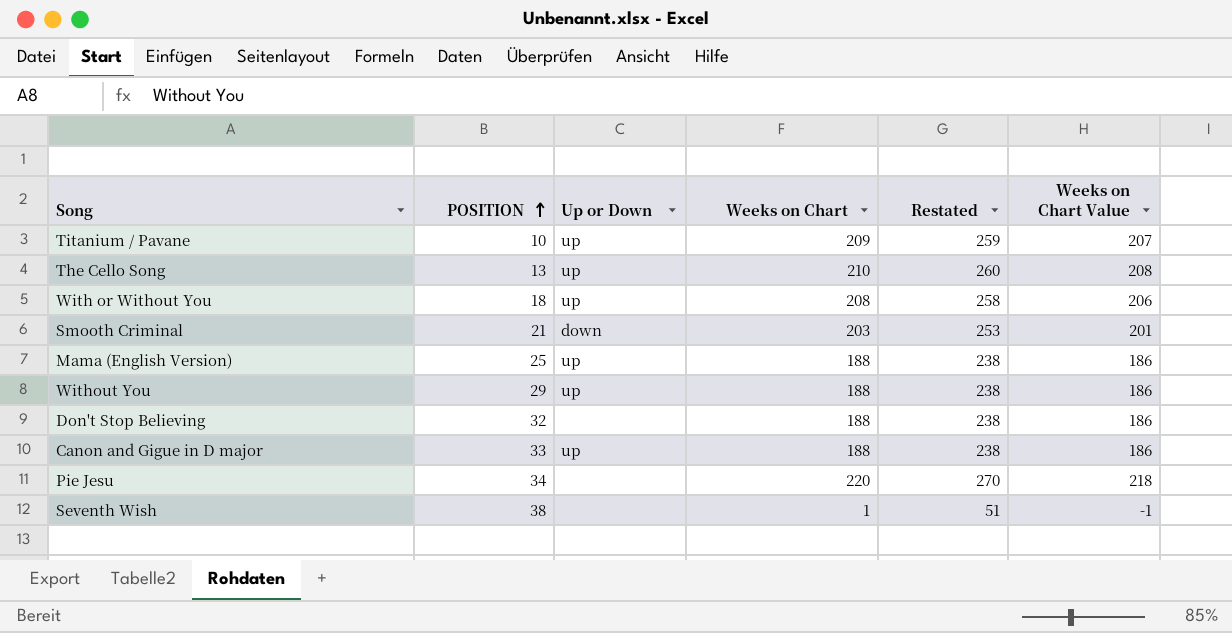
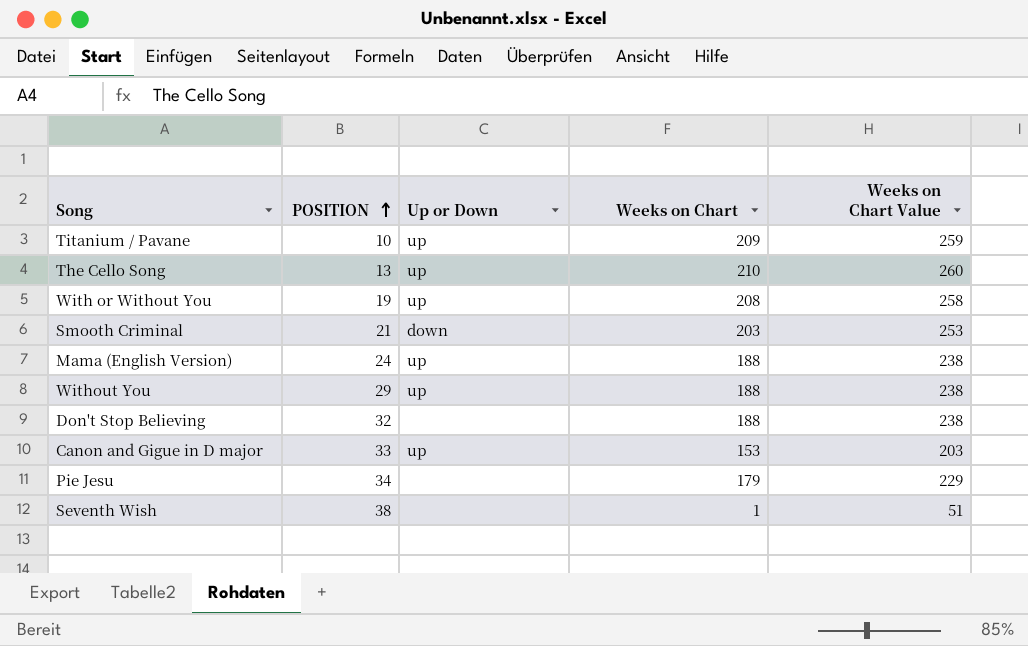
column Restated | formula: [Weeks on Chart] + 50 -> none
column Weeks on Chart Value | formula: [Weeks on Chart] - 2 -> [Weeks on Chart] + 50
With or Without You | POSITION: 18 -> 19
Mama (English Version) | POSITION: 25 -> 24
Canon and Gigue in D major | Weeks on Chart: 188 -> 153
Pie Jesu | Weeks on Chart: 220 -> 179

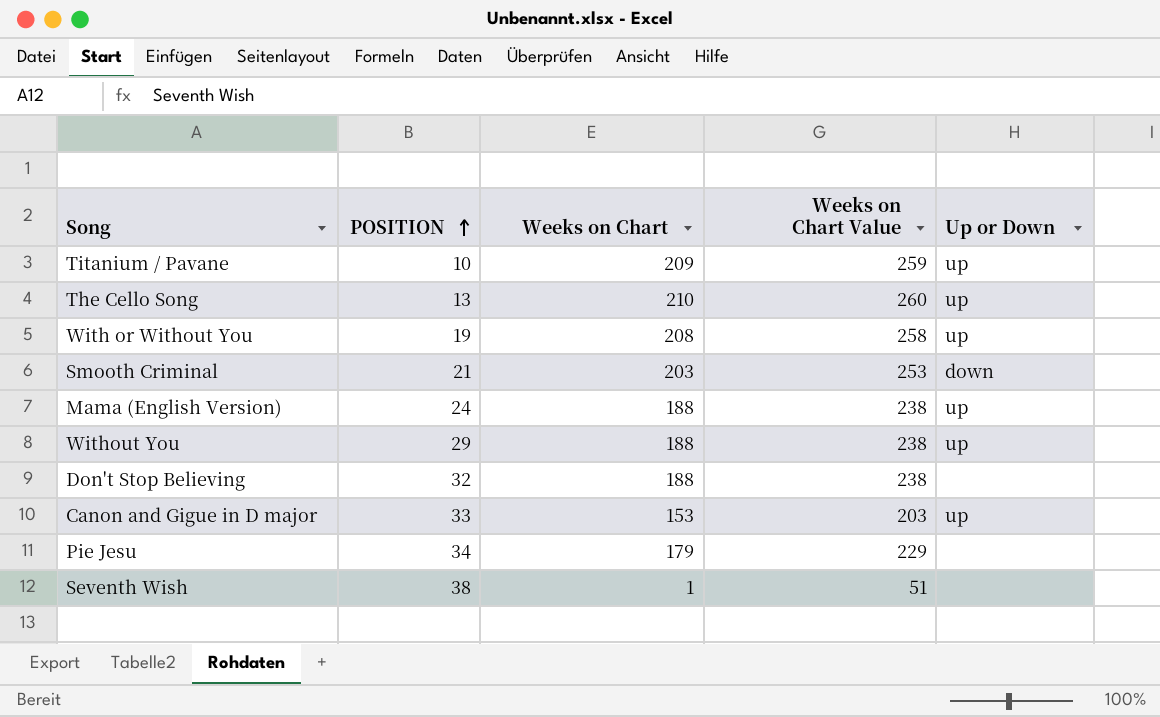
column Up or Down | position: 3 -> 5

